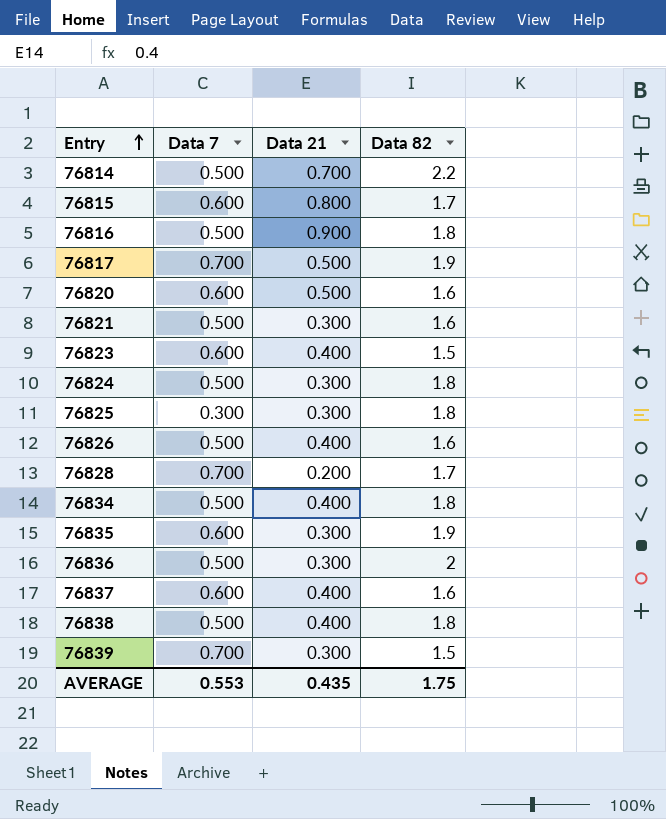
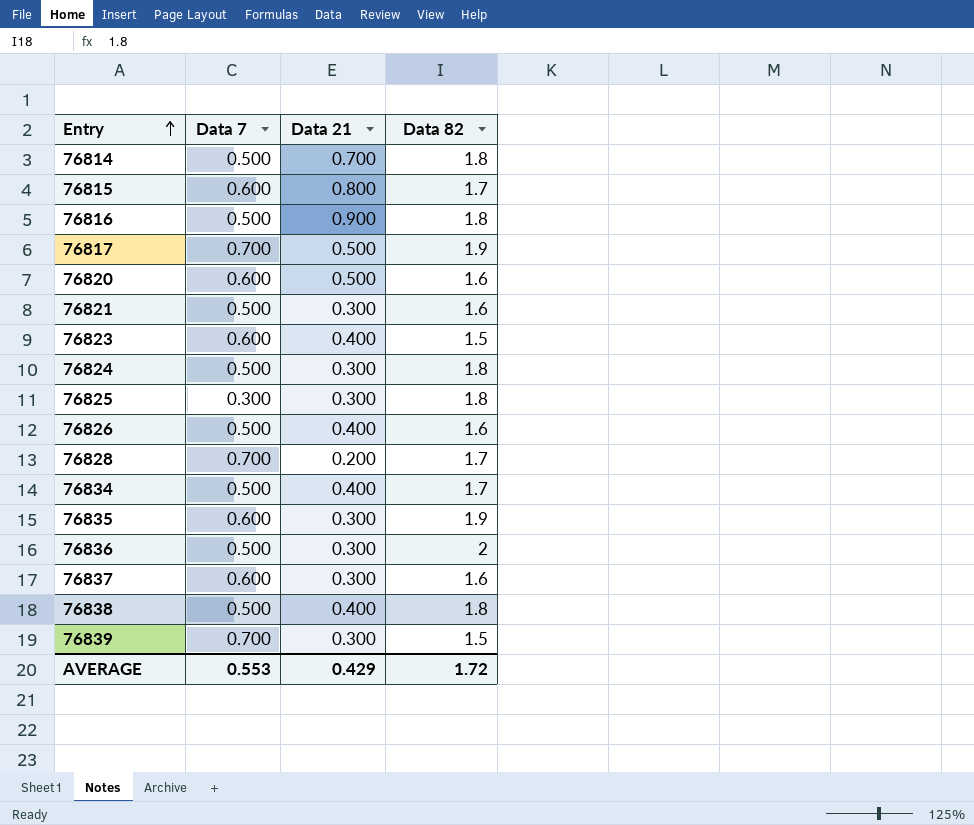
76814 | Data 82: 2.2 -> 1.8
76834 | Data 82: 1.8 -> 1.7
76837 | Data 21: 0.400 -> 0.300
AVERAGE | Data 21: 0.435 -> 0.429
AVERAGE | Data 82: 1.75 -> 1.72

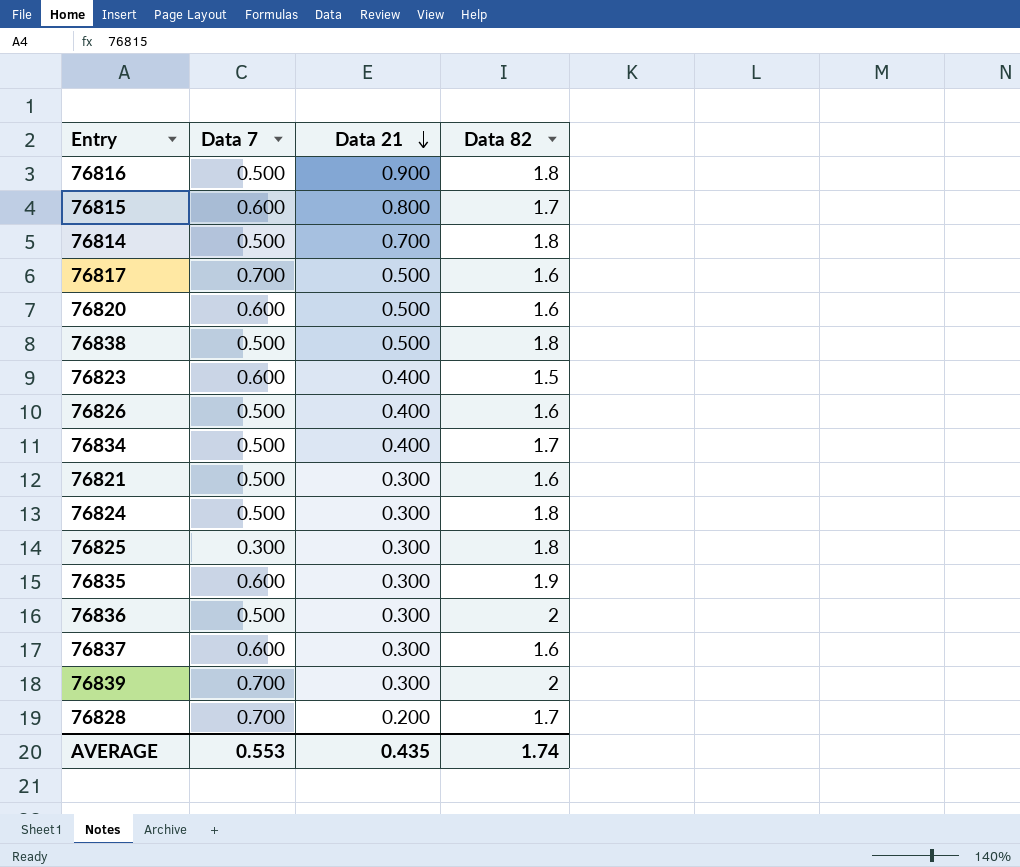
row order: Entry ascending -> Data 21 descending
76817 | Data 82: 1.9 -> 1.6
76838 | Data 21: 0.400 -> 0.500
76839 | Data 82: 1.5 -> 2
AVERAGE | Data 21: 0.429 -> 0.435
AVERAGE | Data 82: 1.72 -> 1.74

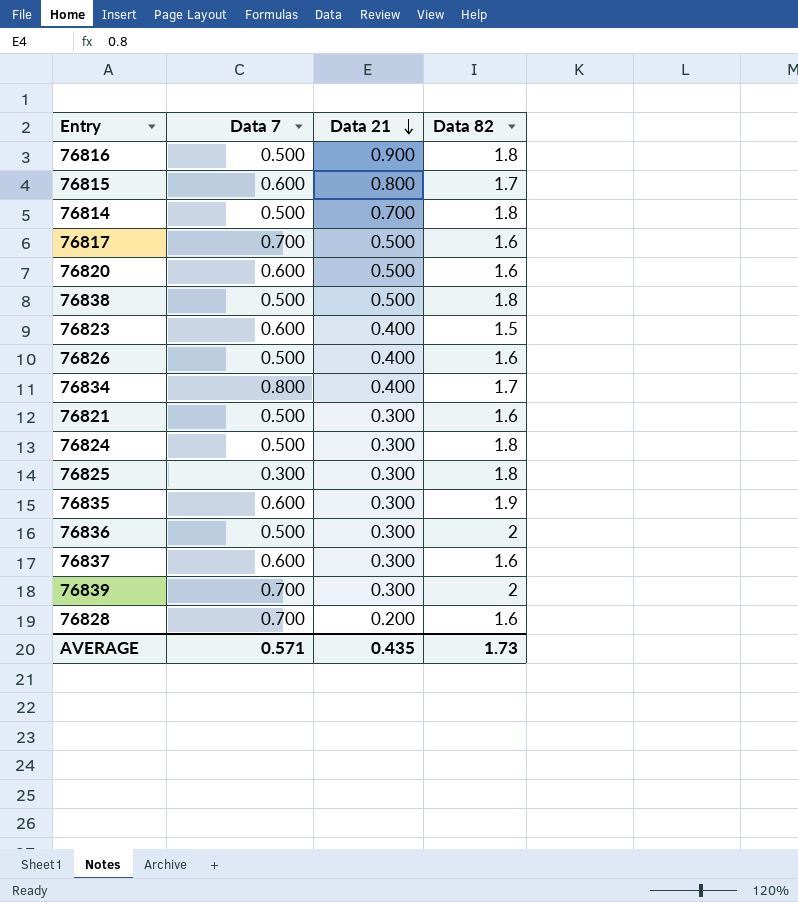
76834 | Data 7: 0.500 -> 0.800
76828 | Data 82: 1.7 -> 1.6
AVERAGE | Data 7: 0.553 -> 0.571
AVERAGE | Data 82: 1.74 -> 1.73

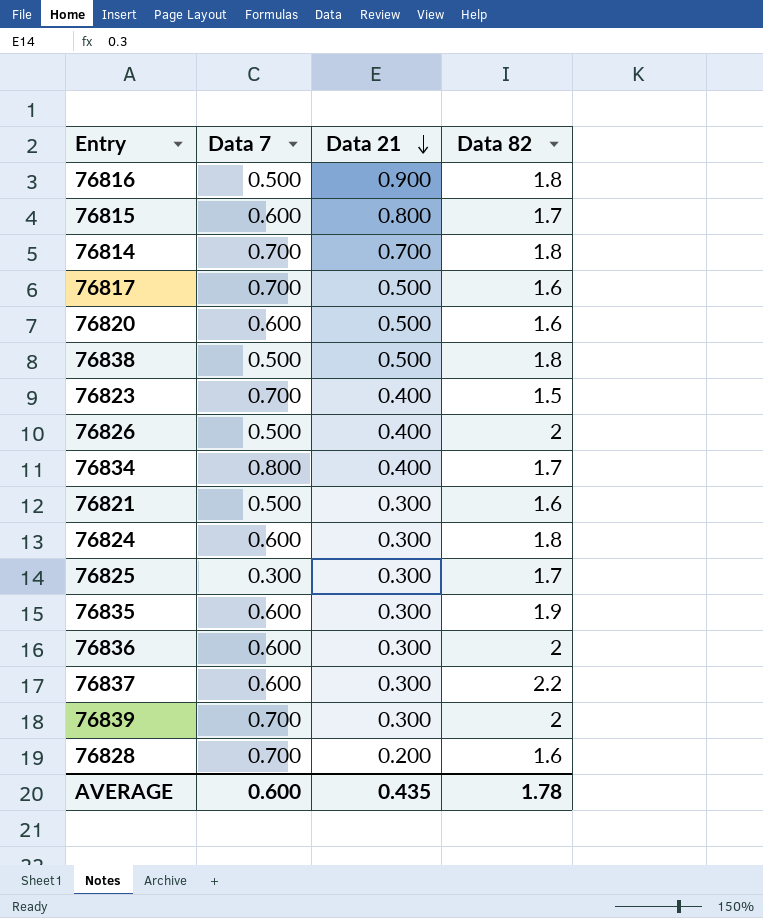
76814 | Data 7: 0.500 -> 0.700
76823 | Data 7: 0.600 -> 0.700
76826 | Data 82: 1.6 -> 2
76824 | Data 7: 0.500 -> 0.600
76825 | Data 82: 1.8 -> 1.7
76836 | Data 7: 0.500 -> 0.600
76837 | Data 82: 1.6 -> 2.2
AVERAGE | Data 7: 0.571 -> 0.600
AVERAGE | Data 82: 1.73 -> 1.78

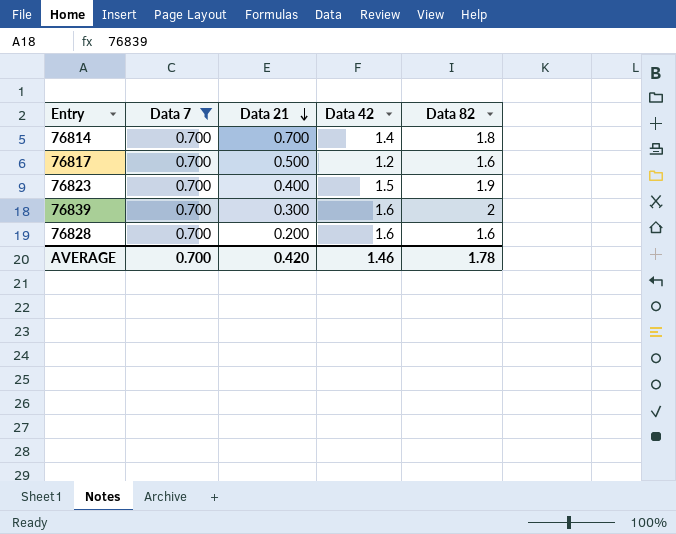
filter: none -> Data 7 = 0.700
column Data 42 | position: none -> 4
76823 | Data 82: 1.5 -> 1.9
AVERAGE | Data 7: 0.600 -> 0.700
AVERAGE | Data 21: 0.435 -> 0.420

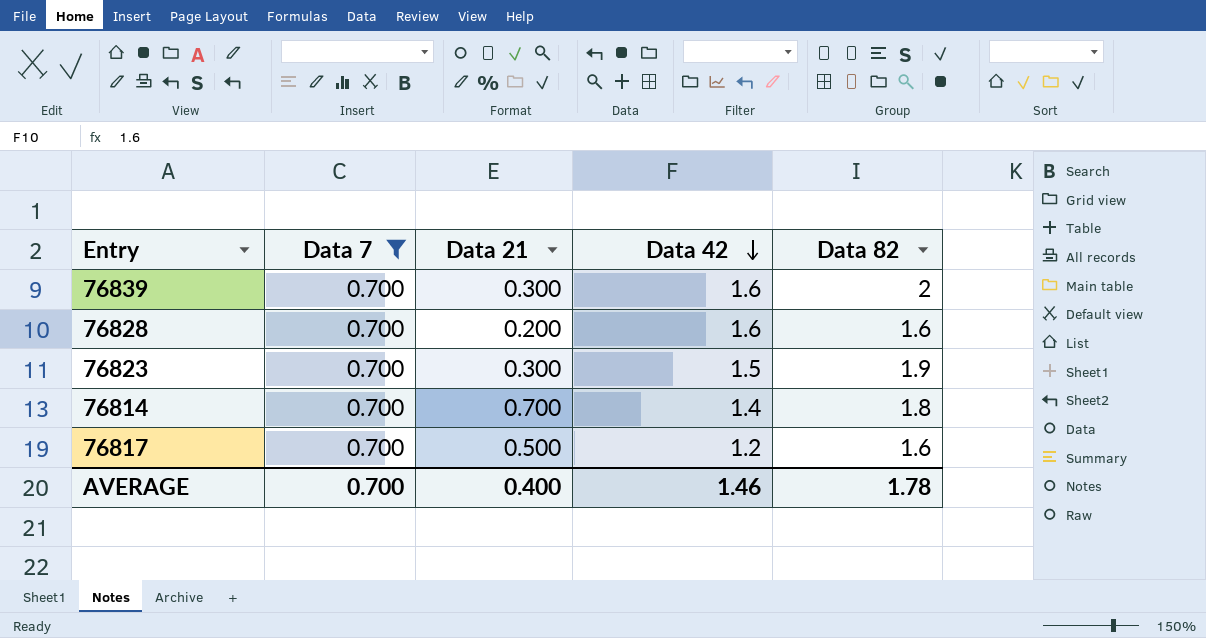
row order: Data 21 descending -> Data 42 descending
76823 | Data 21: 0.400 -> 0.300
AVERAGE | Data 21: 0.420 -> 0.400

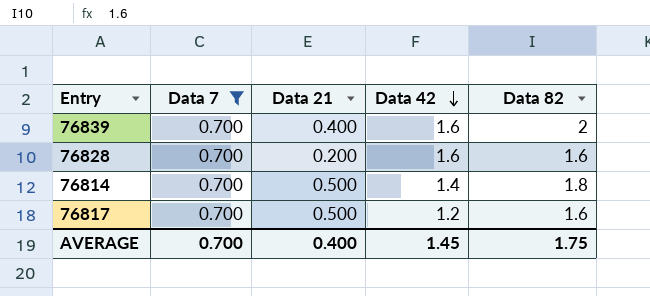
row 76823: 0.700 | 0.300 | 1.5 | 1.9 -> none
76839 | Data 21: 0.300 -> 0.400
76814 | Data 21: 0.700 -> 0.500
AVERAGE | Data 42: 1.46 -> 1.45
AVERAGE | Data 82: 1.78 -> 1.75

